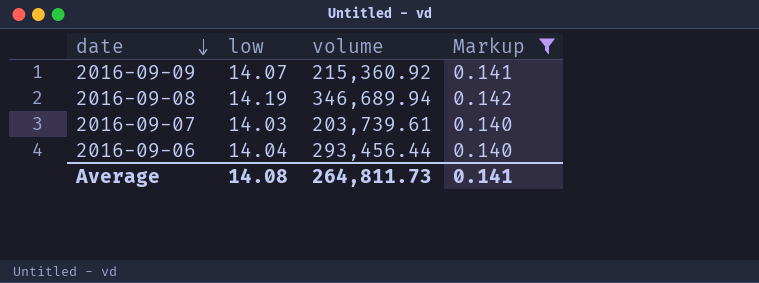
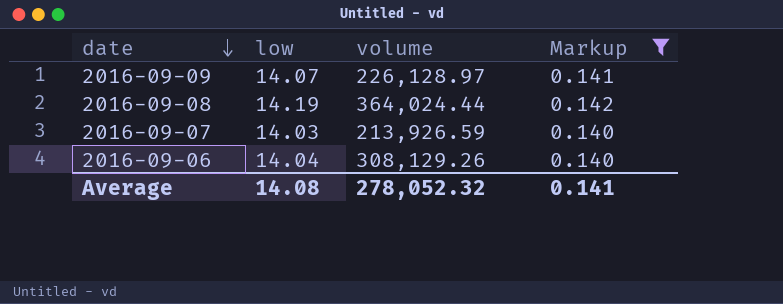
2016-09-09 | volume: 215,360.92 -> 226,128.97
2016-09-08 | volume: 346,689.94 -> 364,024.44
2016-09-07 | volume: 203,739.61 -> 213,926.59
2016-09-06 | volume: 293,456.44 -> 308,129.26
Average | volume: 264,811.73 -> 278,052.32

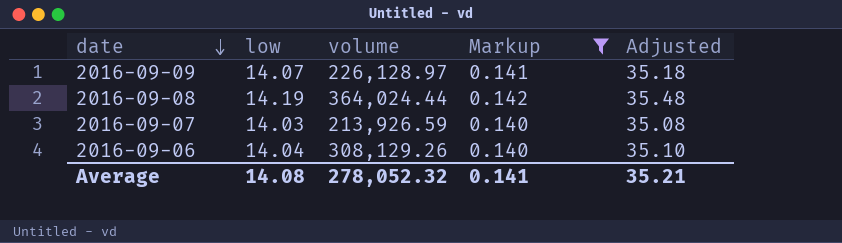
column Adjusted | formula: none -> [low] * 2.5

